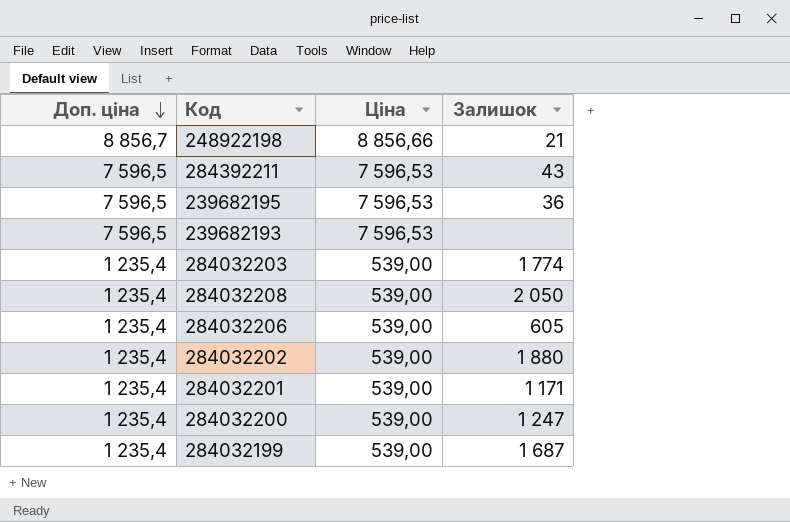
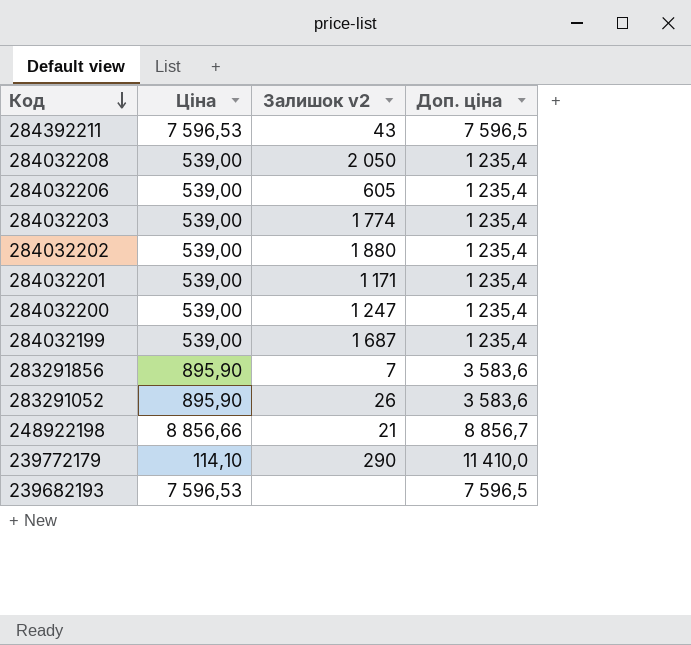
row order: Доп. ціна descending -> Код descending
column name: Залишок -> Залишок v2
column Доп. ціна | position: 1 -> 4
row 239682195: 7 596,5 | 7 596,53 | 36 -> none
row 283291856: none -> 895,90 | 7 | 3 583,6
row 283291052: none -> 895,90 | 26 | 3 583,6
row 239772179: none -> 114,10 | 290 | 11 410,0

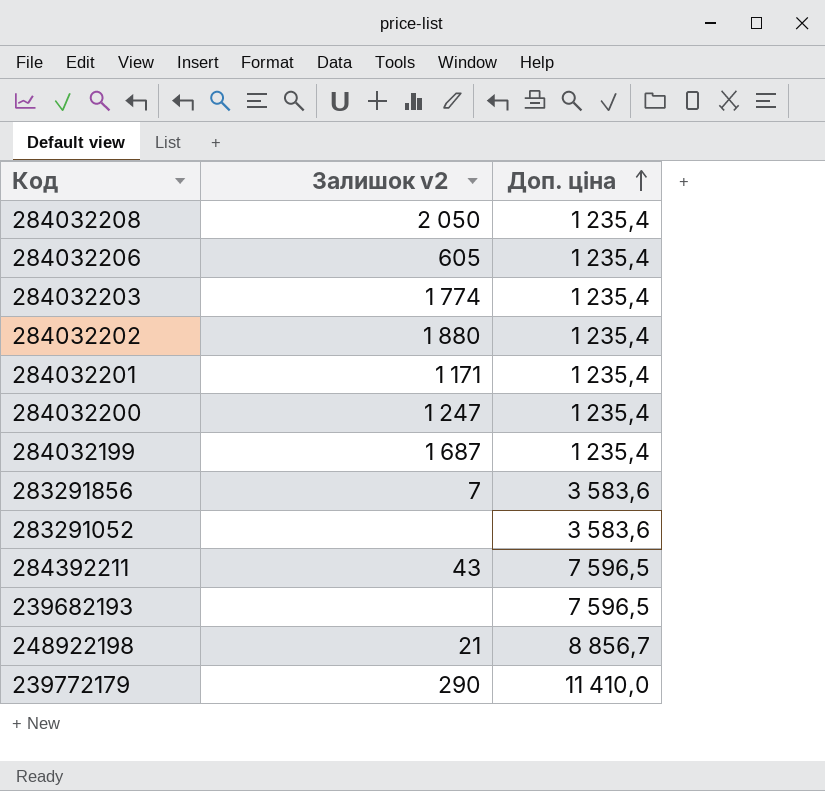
row order: Код descending -> Доп. ціна ascending
column Ціна | position: 2 -> none
283291052 | Залишок v2: 26 -> none

